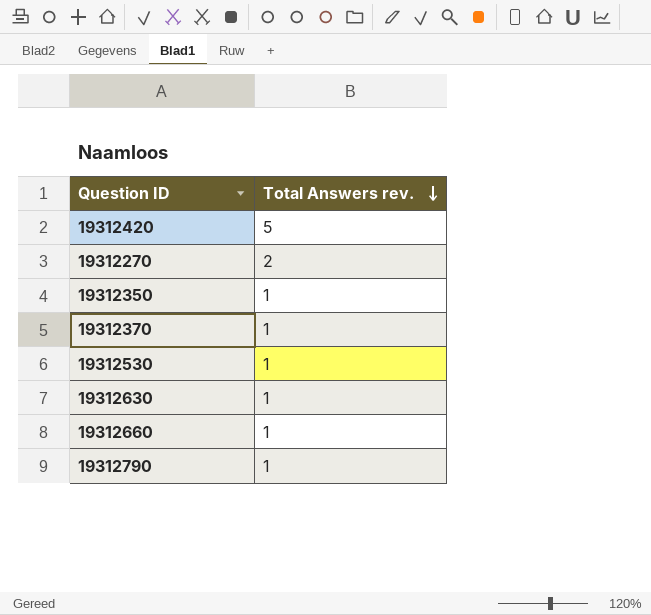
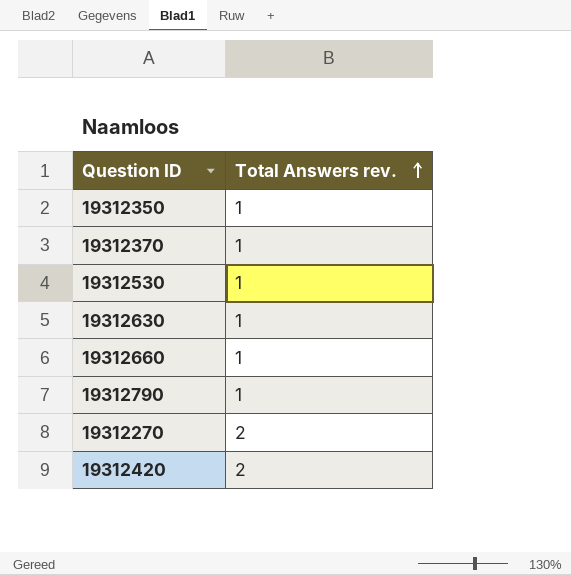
row order: Total Answers rev. descending -> Total Answers rev. ascending
19312420 | Total Answers rev.: 5 -> 2

